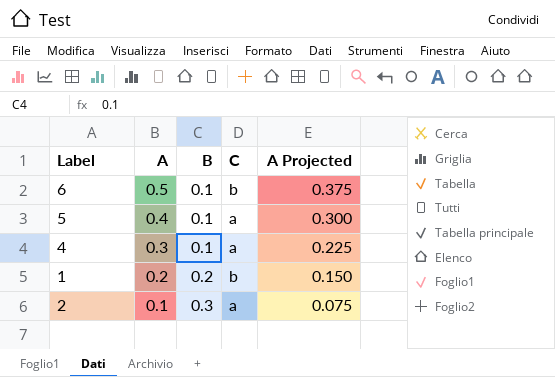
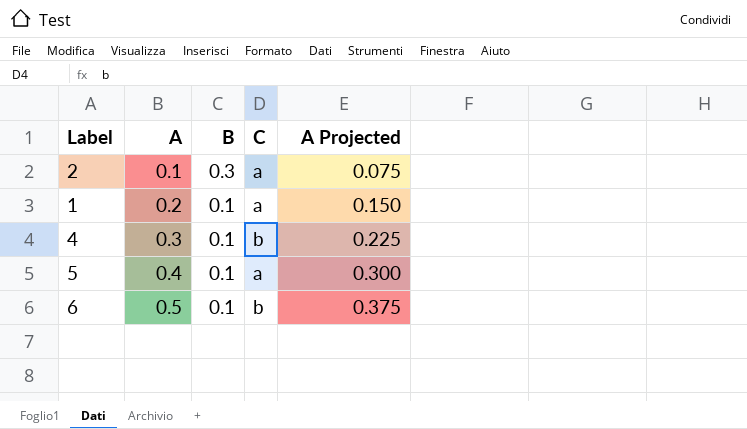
row order: A descending -> A ascending
1 | B: 0.2 -> 0.1
1 | C: b -> a
4 | C: a -> b

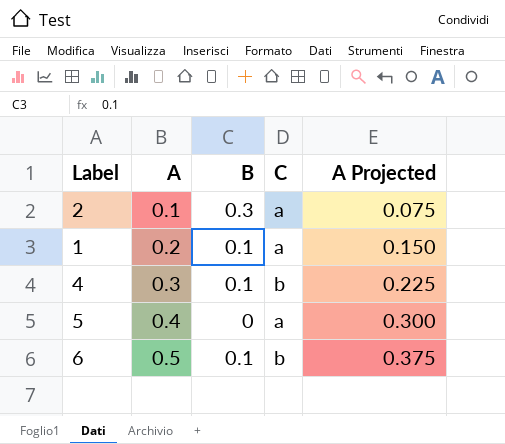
5 | B: 0.1 -> 0

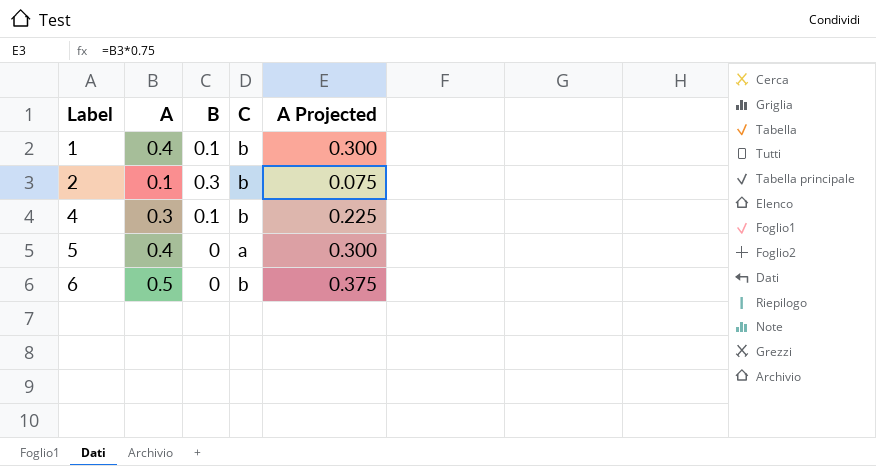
row order: A ascending -> Label ascending
1 | A: 0.2 -> 0.4
1 | C: a -> b
1 | A Projected: 0.150 -> 0.300
2 | C: a -> b
6 | B: 0.1 -> 0

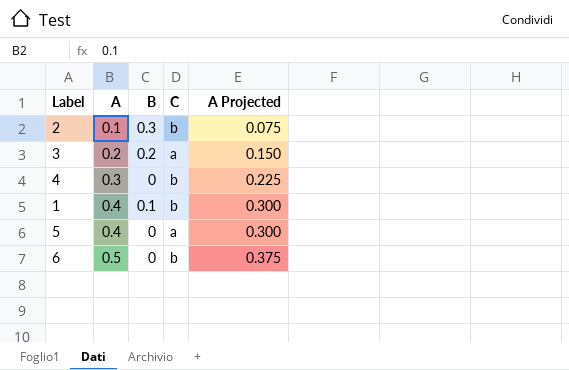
row order: Label ascending -> A ascending
row 3: none -> 0.2 | 0.2 | a | 0.150
4 | B: 0.1 -> 0

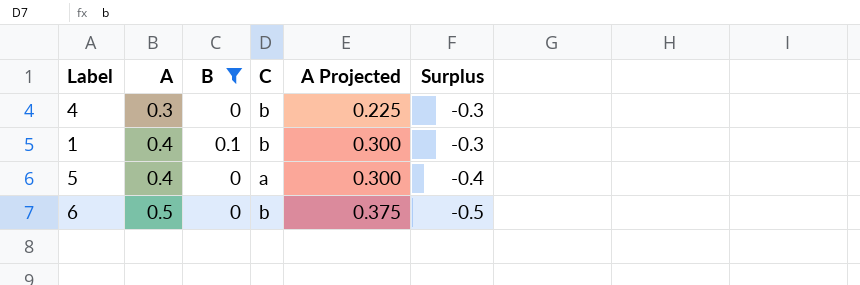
filter: none -> B <= 0.1
column Surplus | formula: none -> [B] - [A]

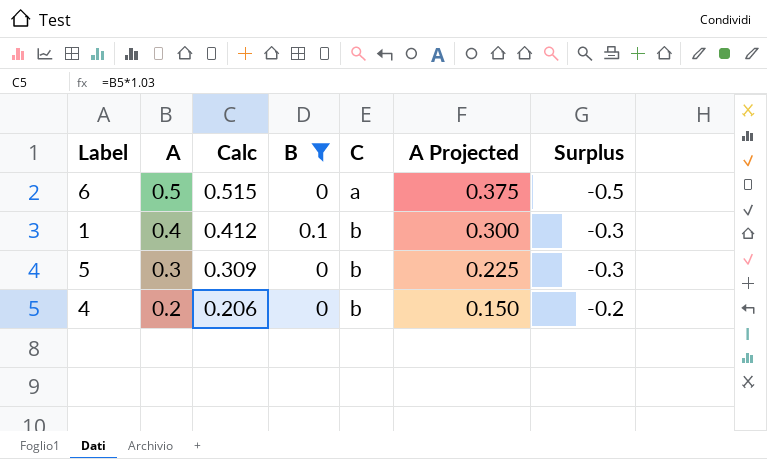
row order: A ascending -> A descending
column Calc | formula: none -> [A] * 1.03
6 | C: b -> a
5 | A: 0.4 -> 0.3
5 | C: a -> b
5 | A Projected: 0.300 -> 0.225
5 | Surplus: -0.4 -> -0.3
4 | A: 0.3 -> 0.2
4 | A Projected: 0.225 -> 0.150
4 | Surplus: -0.3 -> -0.2

